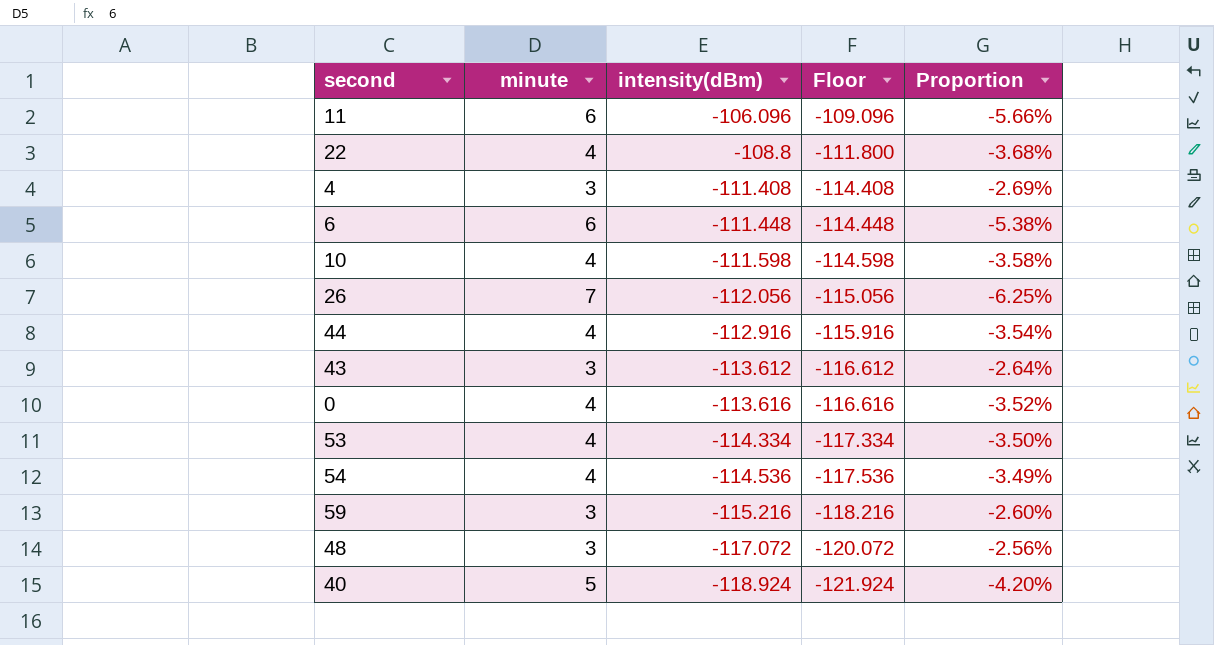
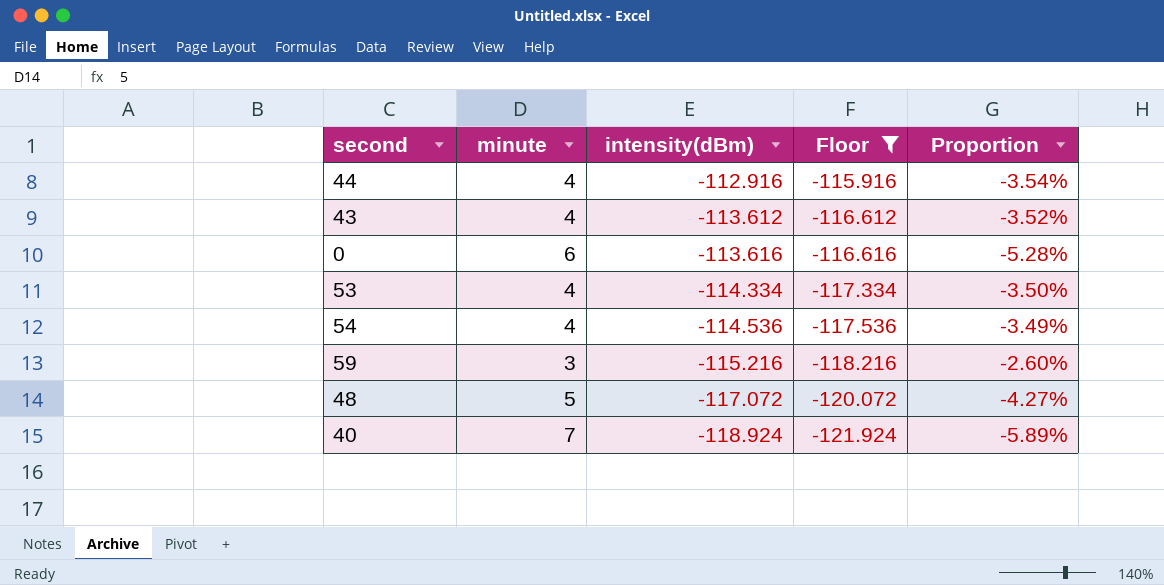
filter: none -> Floor <= -115.916
43 | minute: 3 -> 4
43 | Proportion: -2.64% -> -3.52%
0 | minute: 4 -> 6
0 | Proportion: -3.52% -> -5.28%
48 | minute: 3 -> 5
48 | Proportion: -2.56% -> -4.27%
40 | minute: 5 -> 7
40 | Proportion: -4.20% -> -5.89%

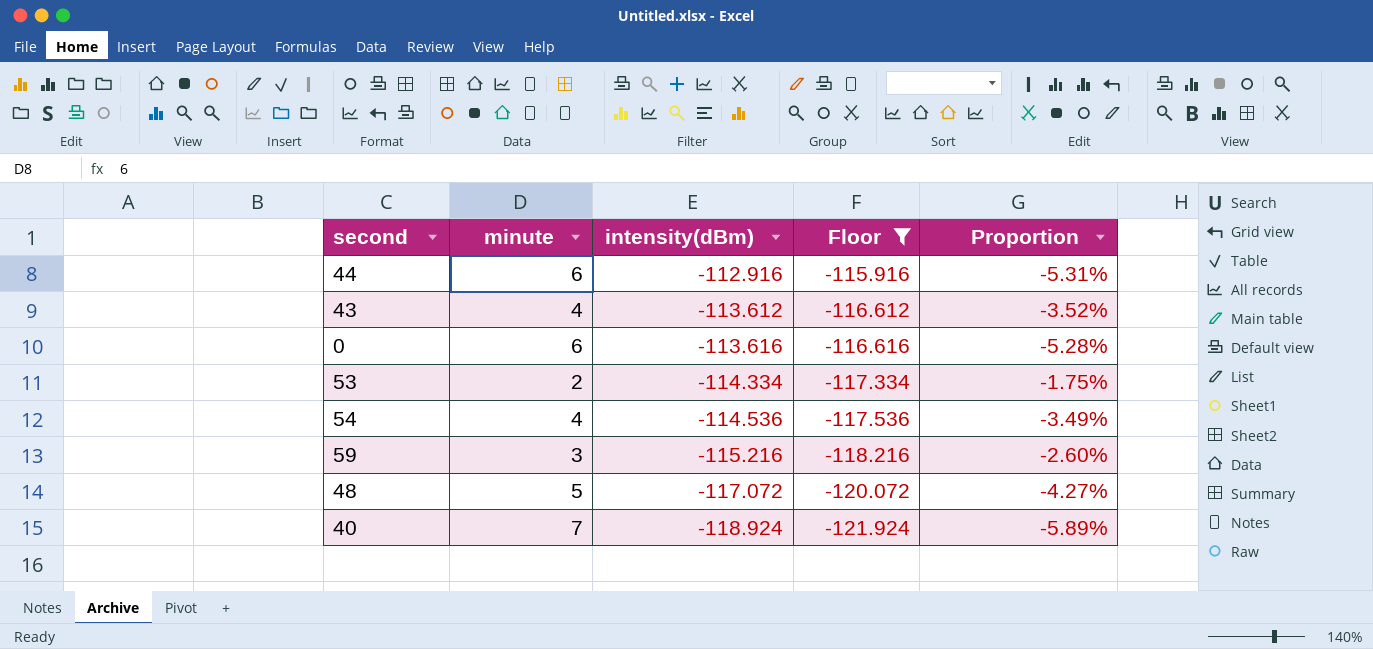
44 | minute: 4 -> 6
44 | Proportion: -3.54% -> -5.31%
53 | minute: 4 -> 2
53 | Proportion: -3.50% -> -1.75%

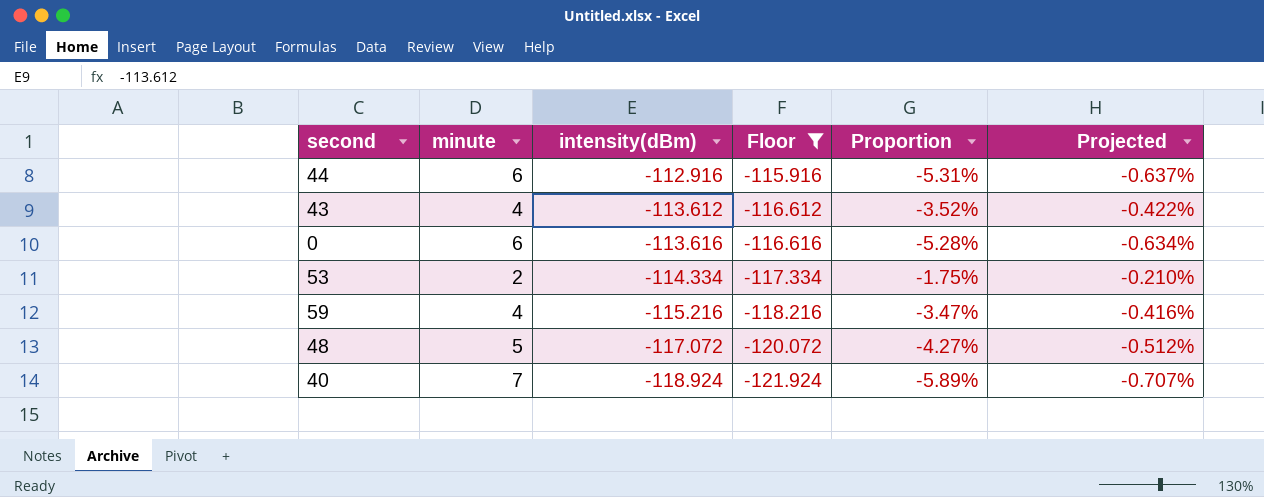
column Projected | formula: none -> [Proportion] * 0.12
row 54: 4 | -114.536 | -117.536 | -3.49% -> none
59 | minute: 3 -> 4
59 | Proportion: -2.60% -> -3.47%

